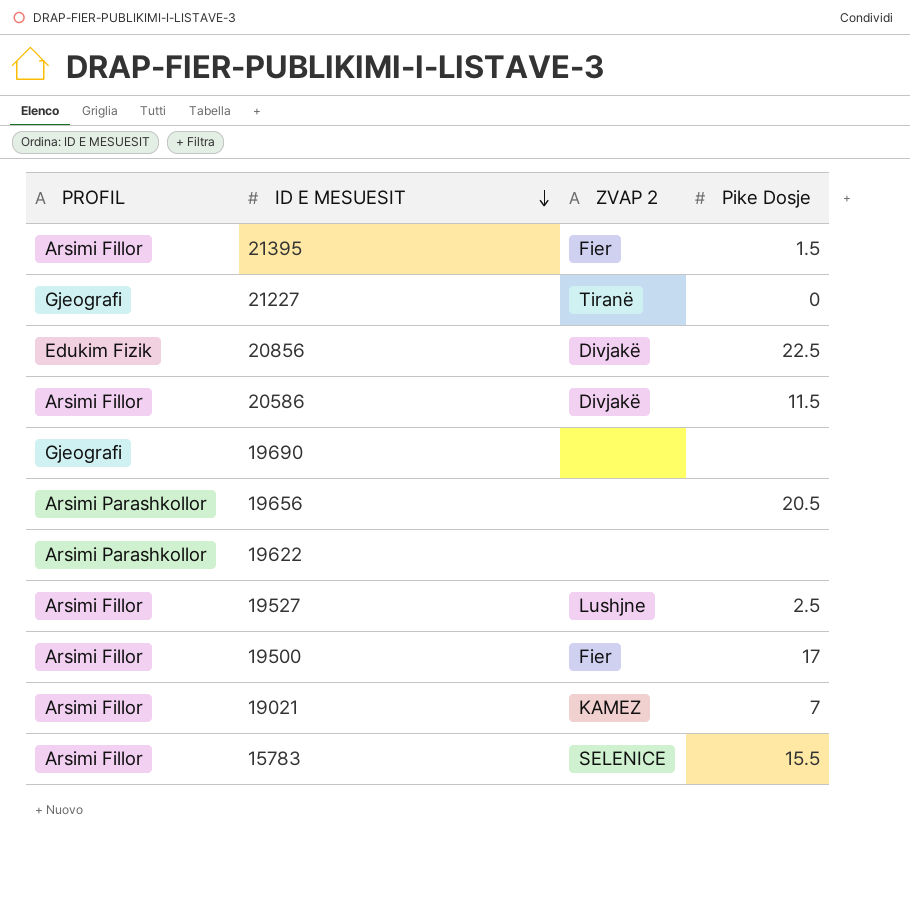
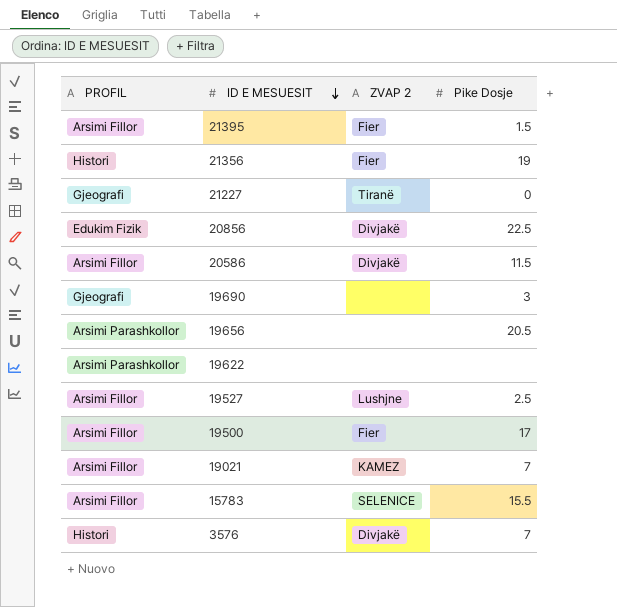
row 21356: none -> Histori | Fier | 19
19690 | Pike Dosje: none -> 3
row 3576: none -> Histori | Divjakë | 7

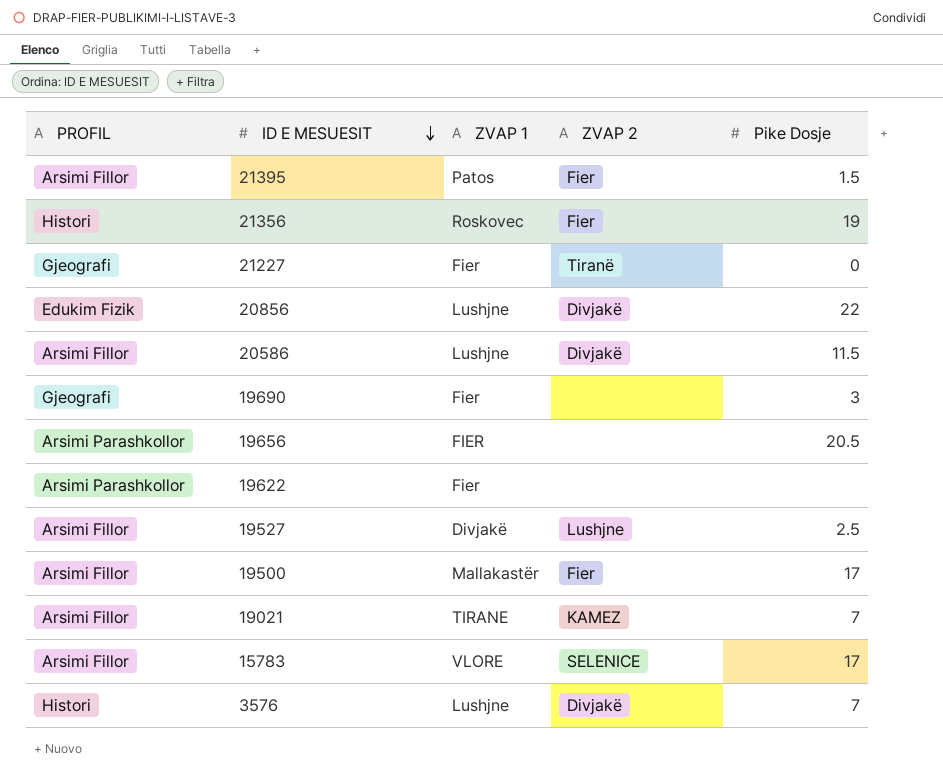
column ZVAP 1 | position: none -> 3
20856 | Pike Dosje: 22.5 -> 22
15783 | Pike Dosje: 15.5 -> 17

